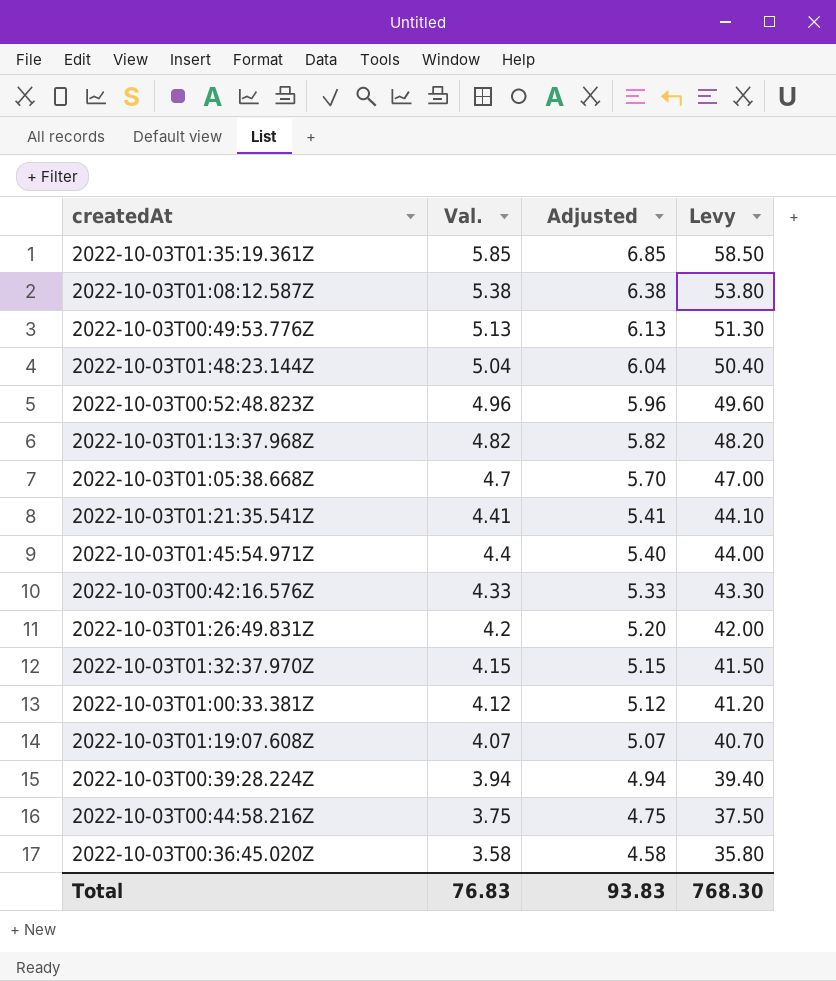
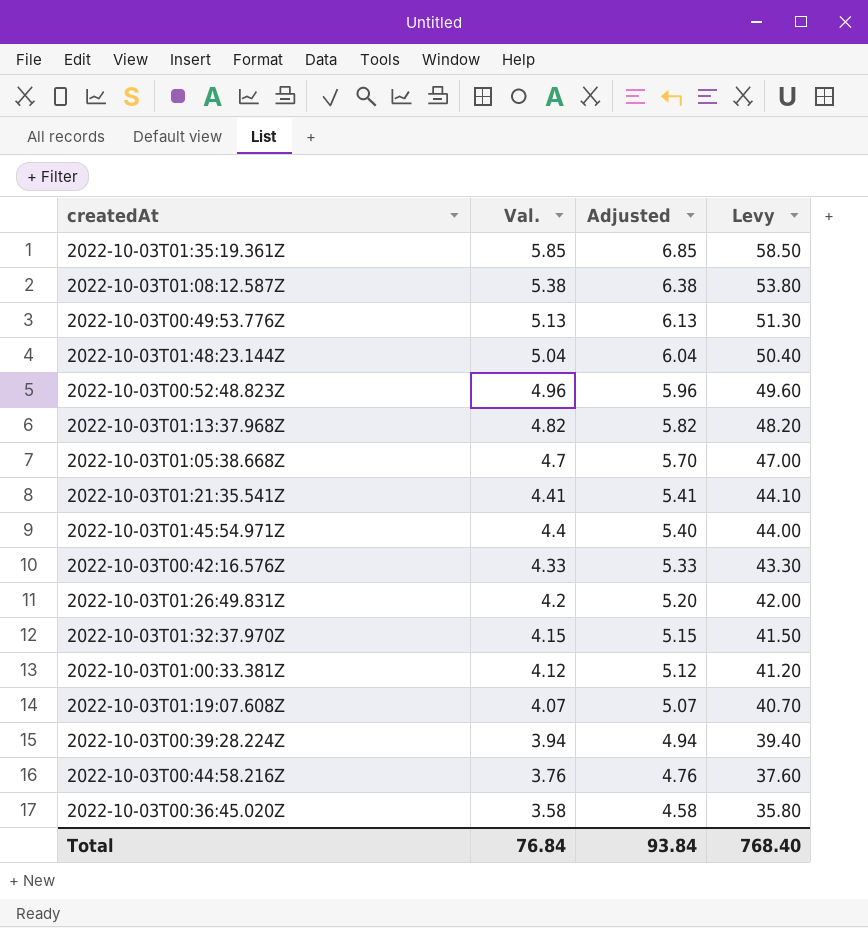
2022-10-03T00:44:58.216Z | Val.: 3.75 -> 3.76
2022-10-03T00:44:58.216Z | Adjusted: 4.75 -> 4.76
2022-10-03T00:44:58.216Z | Levy: 37.50 -> 37.60
Total | Val.: 76.83 -> 76.84
Total | Adjusted: 93.83 -> 93.84
Total | Levy: 768.30 -> 768.40

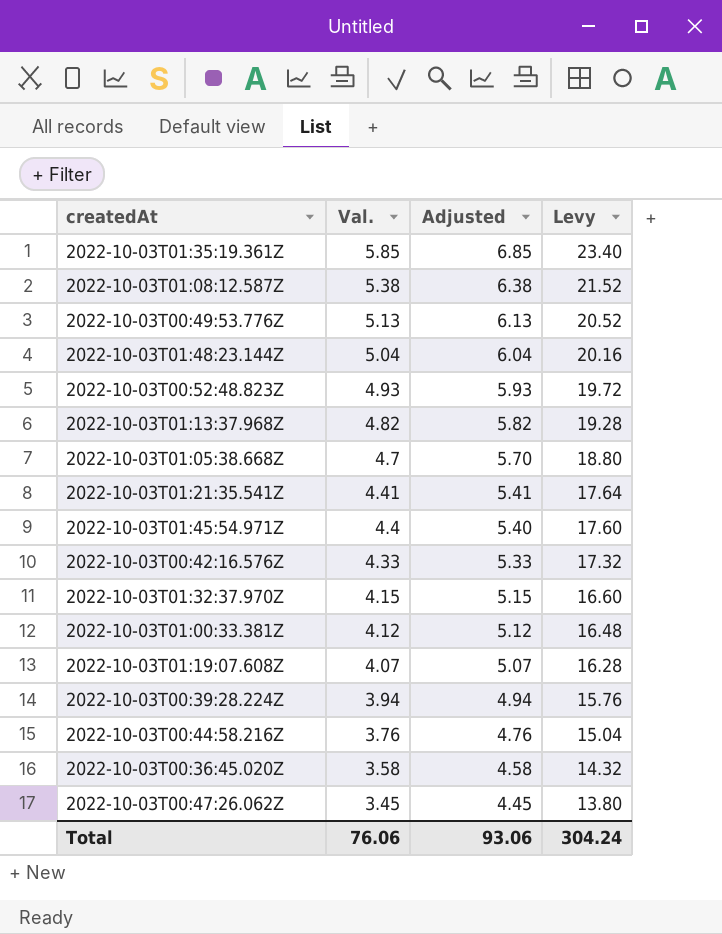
column Levy | formula: [Val.] * 10 -> [Val.] * 4
row 2022-10-03T01:26:49.831Z: 4.2 | 5.20 | 42.00 -> none
2022-10-03T00:52:48.823Z | Val.: 4.96 -> 4.93
2022-10-03T00:52:48.823Z | Adjusted: 5.96 -> 5.93
row 2022-10-03T00:47:26.062Z: none -> 3.45 | 4.45 | 13.80
Total | Val.: 76.84 -> 76.06
Total | Adjusted: 93.84 -> 93.06
Total | Levy: 768.40 -> 304.24

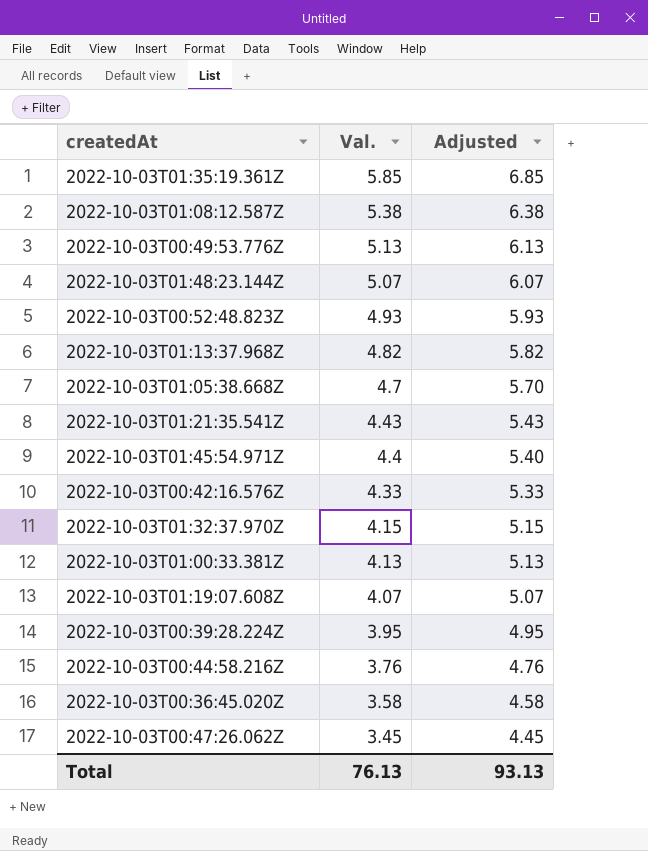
column Levy | formula: [Val.] * 4 -> none
2022-10-03T01:48:23.144Z | Val.: 5.04 -> 5.07
2022-10-03T01:48:23.144Z | Adjusted: 6.04 -> 6.07
2022-10-03T01:21:35.541Z | Val.: 4.41 -> 4.43
2022-10-03T01:21:35.541Z | Adjusted: 5.41 -> 5.43
2022-10-03T01:00:33.381Z | Val.: 4.12 -> 4.13
2022-10-03T01:00:33.381Z | Adjusted: 5.12 -> 5.13
2022-10-03T00:39:28.224Z | Val.: 3.94 -> 3.95
2022-10-03T00:39:28.224Z | Adjusted: 4.94 -> 4.95
Total | Val.: 76.06 -> 76.13
Total | Adjusted: 93.06 -> 93.13

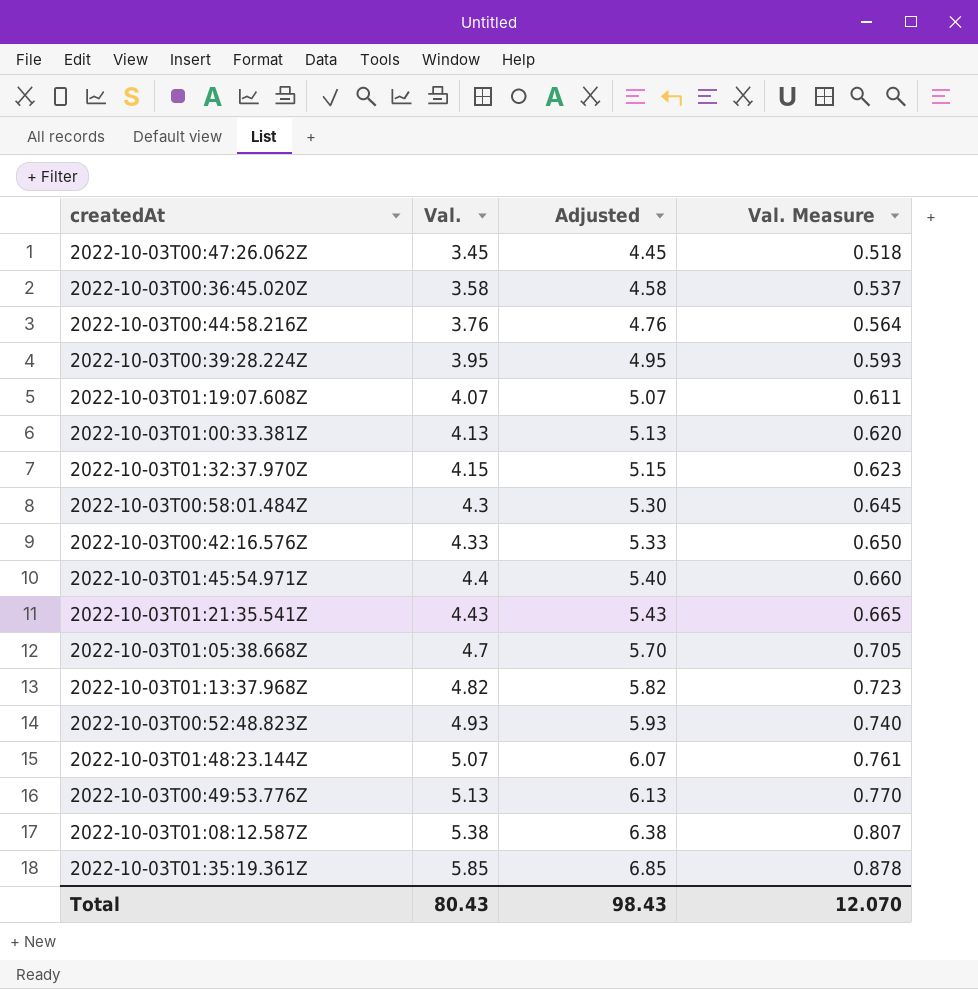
row order: Val. descending -> Val. ascending
column Val. Measure | formula: none -> [Val.] * 0.15
row 2022-10-03T00:58:01.484Z: none -> 4.3 | 5.30 | 0.645
Total | Val.: 76.13 -> 80.43
Total | Adjusted: 93.13 -> 98.43

